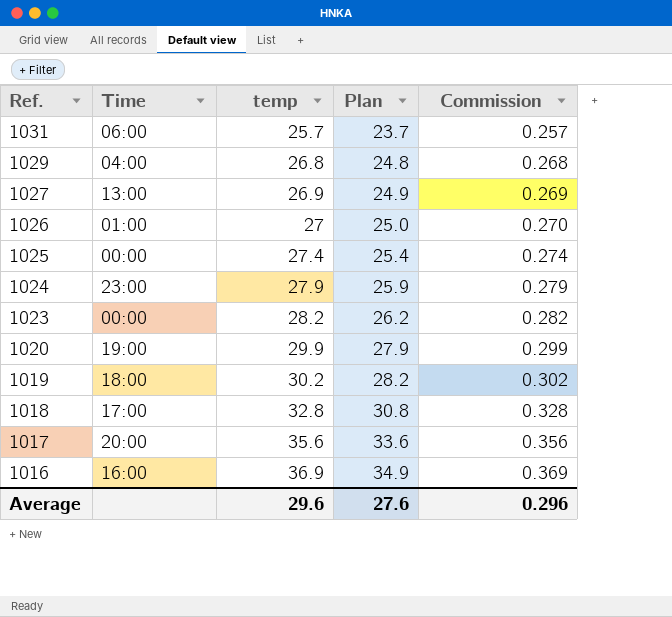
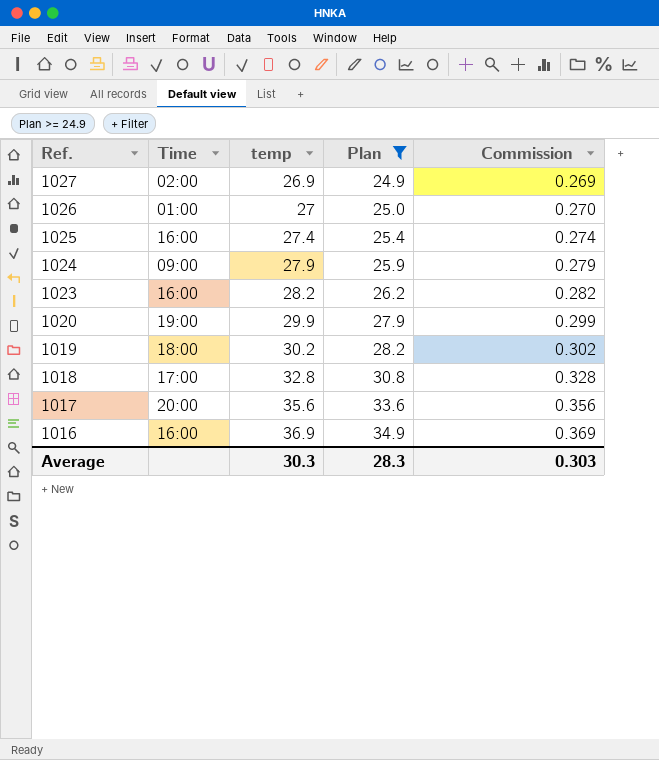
filter: none -> Plan >= 24.9
1027 | Time: 13:00 -> 02:00
1025 | Time: 00:00 -> 16:00
1024 | Time: 23:00 -> 09:00
1023 | Time: 00:00 -> 16:00
Average | temp: 29.6 -> 30.3
Average | Plan: 27.6 -> 28.3
Average | Commission: 0.296 -> 0.303

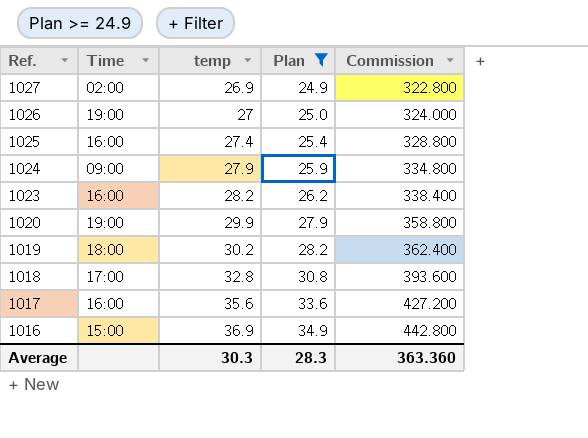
column Commission | formula: [temp] * 0.01 -> [temp] * 12
1026 | Time: 01:00 -> 19:00
1017 | Time: 20:00 -> 16:00
1016 | Time: 16:00 -> 15:00
Average | Commission: 0.303 -> 363.360

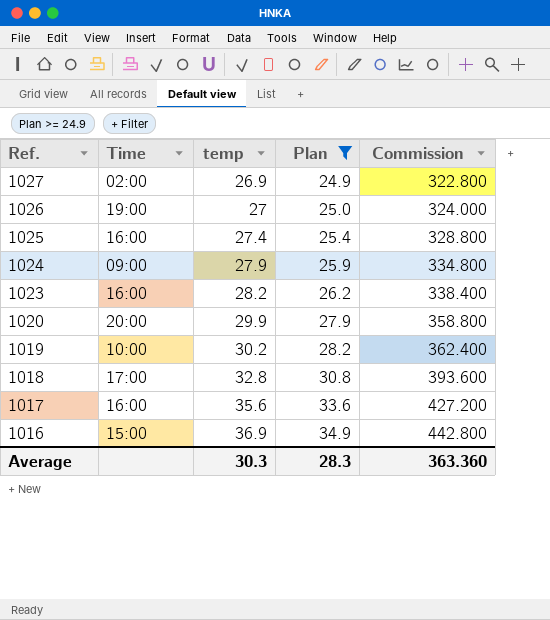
1020 | Time: 19:00 -> 20:00
1019 | Time: 18:00 -> 10:00

